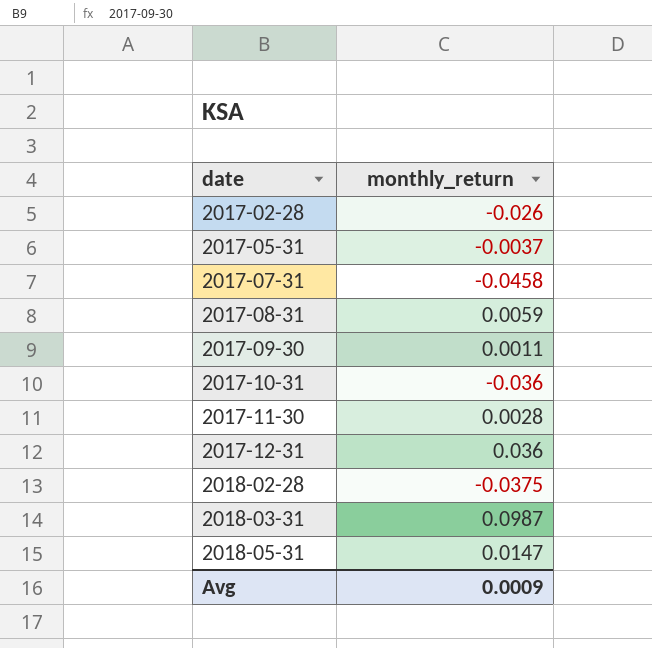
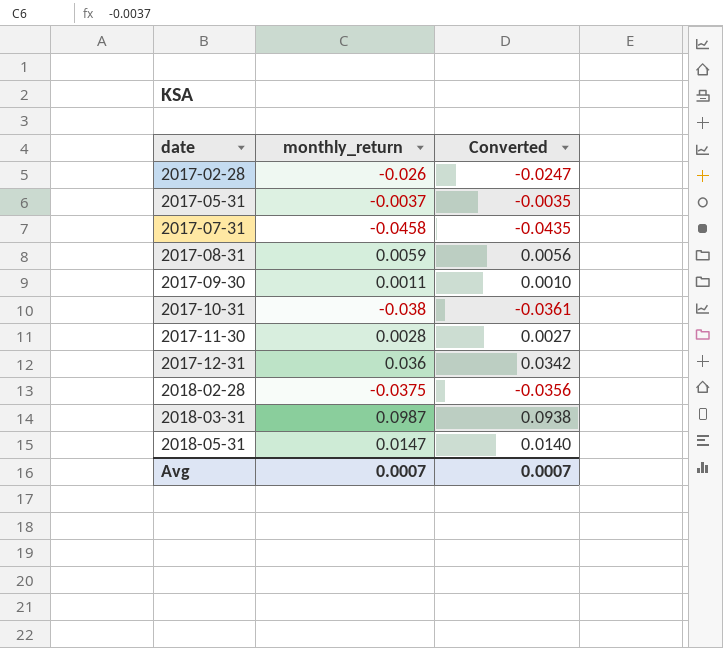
column Converted | formula: none -> [monthly_return] * 0.95
2017-10-31 | monthly_return: -0.036 -> -0.038
Avg | monthly_return: 0.0009 -> 0.0007

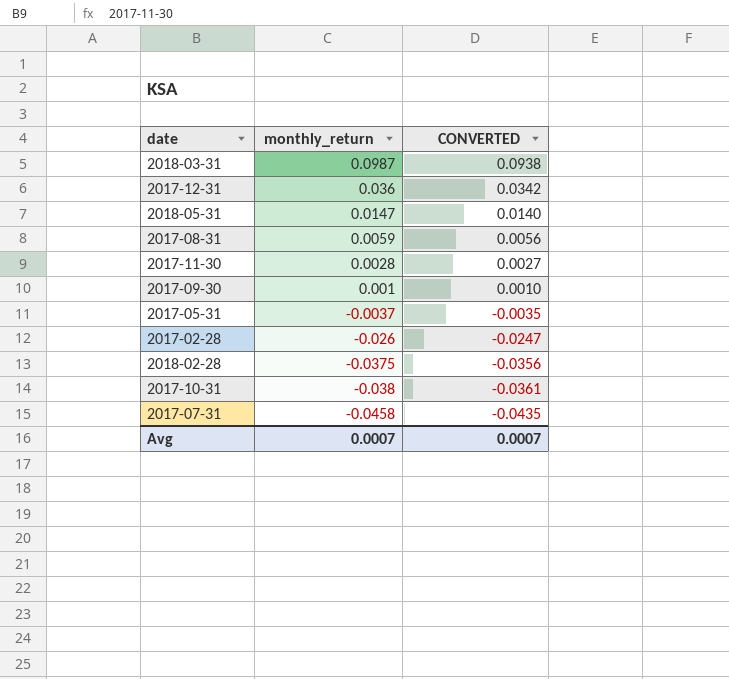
row order: date ascending -> monthly_return descending
column name: Converted -> CONVERTED
2017-09-30 | monthly_return: 0.0011 -> 0.001

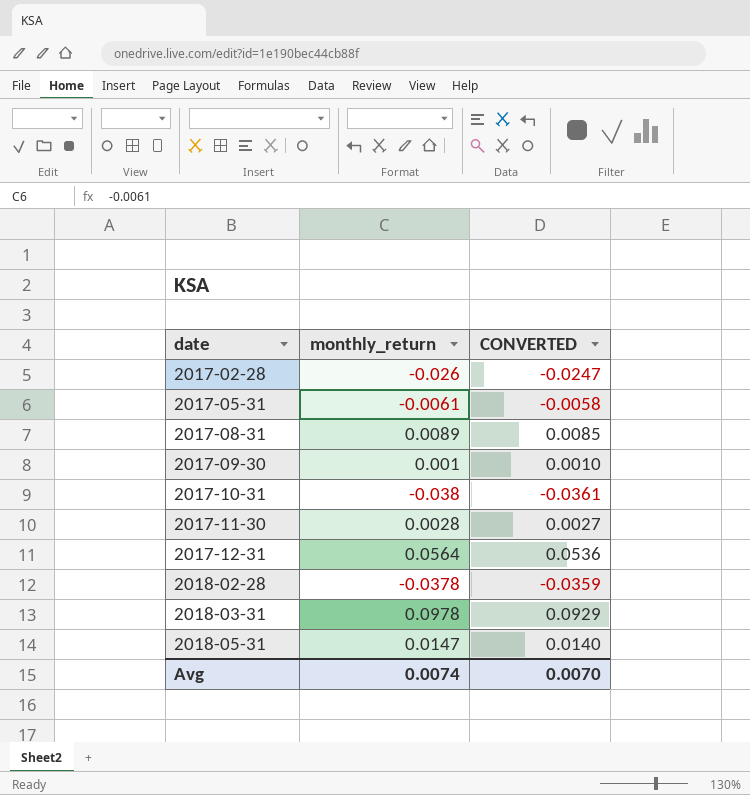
row order: monthly_return descending -> date ascending
row 2017-07-31: -0.0458 | -0.0435 -> none
2017-05-31 | monthly_return: -0.0037 -> -0.0061
2017-05-31 | CONVERTED: -0.0035 -> -0.0058
2017-08-31 | monthly_return: 0.0059 -> 0.0089
2017-08-31 | CONVERTED: 0.0056 -> 0.0085
2017-12-31 | monthly_return: 0.036 -> 0.0564
2017-12-31 | CONVERTED: 0.0342 -> 0.0536
2018-02-28 | monthly_return: -0.0375 -> -0.0378
2018-02-28 | CONVERTED: -0.0356 -> -0.0359
2018-03-31 | monthly_return: 0.0987 -> 0.0978
2018-03-31 | CONVERTED: 0.0938 -> 0.0929
Avg | monthly_return: 0.0007 -> 0.0074
Avg | CONVERTED: 0.0007 -> 0.0070

